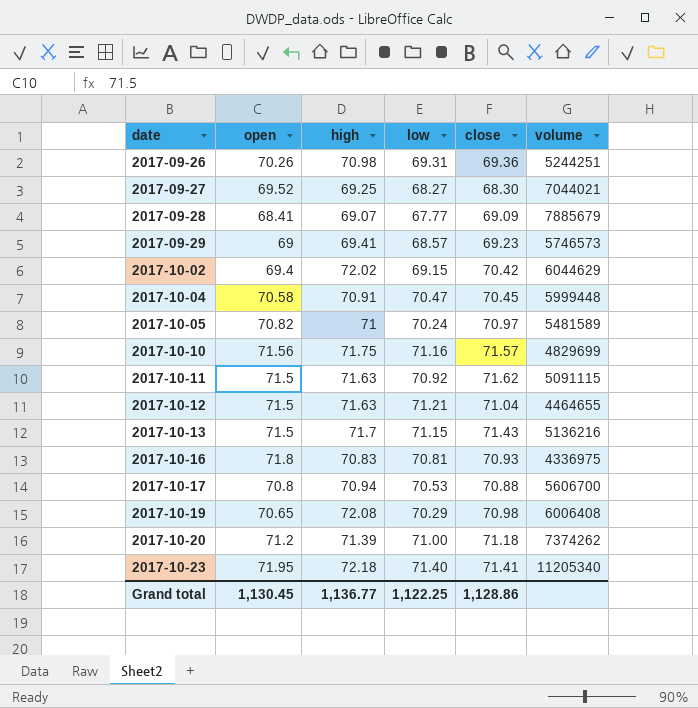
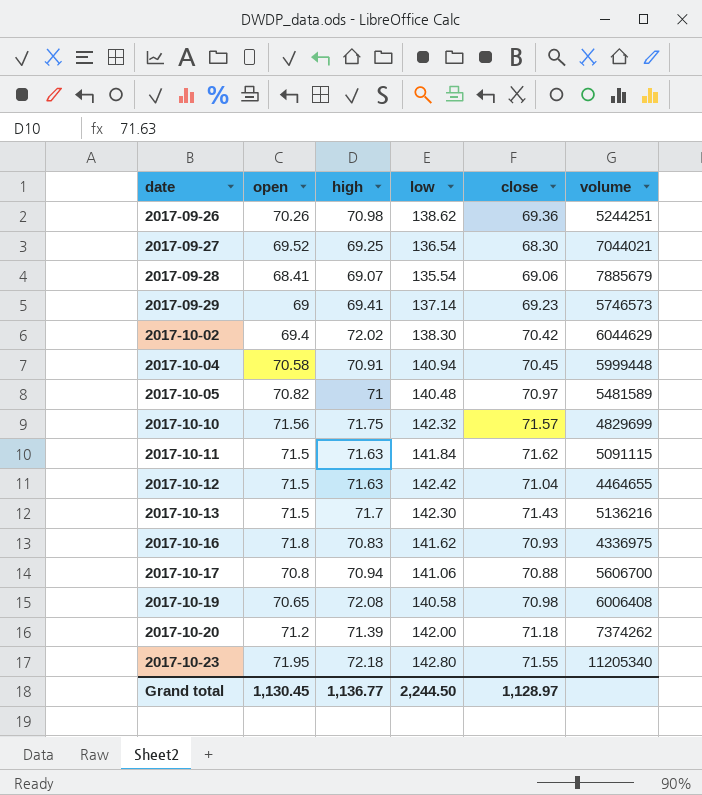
2017-09-26 | low: 69.31 -> 138.62
2017-09-27 | low: 68.27 -> 136.54
2017-09-28 | low: 67.77 -> 135.54
2017-09-28 | close: 69.09 -> 69.06
2017-09-29 | low: 68.57 -> 137.14
2017-10-02 | low: 69.15 -> 138.30
2017-10-04 | low: 70.47 -> 140.94
2017-10-05 | low: 70.24 -> 140.48
2017-10-10 | low: 71.16 -> 142.32
2017-10-11 | low: 70.92 -> 141.84
2017-10-12 | low: 71.21 -> 142.42
2017-10-13 | low: 71.15 -> 142.30
2017-10-16 | low: 70.81 -> 141.62
2017-10-17 | low: 70.53 -> 141.06
2017-10-19 | low: 70.29 -> 140.58
2017-10-20 | low: 71.00 -> 142.00
2017-10-23 | low: 71.40 -> 142.80
2017-10-23 | close: 71.41 -> 71.55
Grand total | low: 1,122.25 -> 2,244.50
Grand total | close: 1,128.86 -> 1,128.97

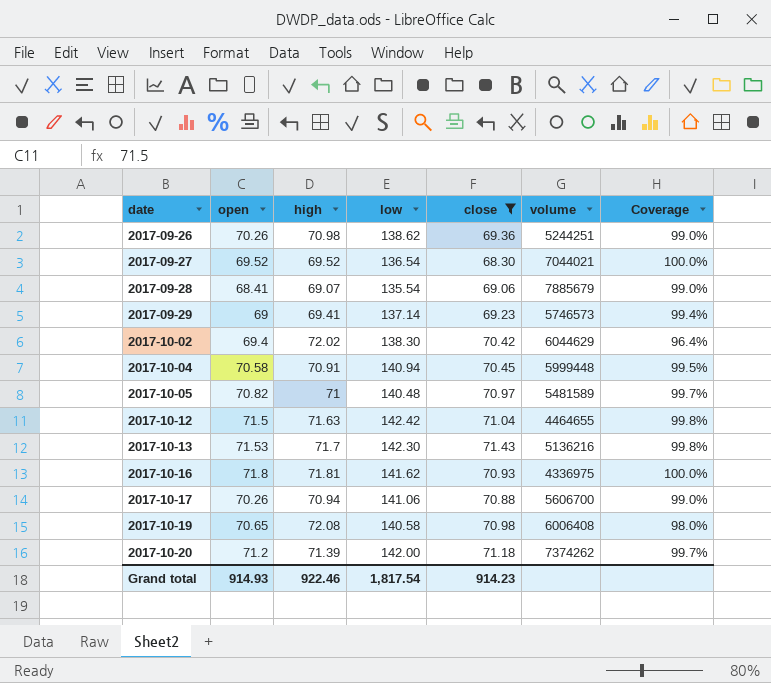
filter: none -> close <= 71.43
column Coverage | formula: none -> [open] / [high]
2017-09-27 | high: 69.25 -> 69.52
2017-10-13 | open: 71.5 -> 71.53
2017-10-16 | high: 70.83 -> 71.81
2017-10-17 | open: 70.8 -> 70.26
Grand total | open: 1,130.45 -> 914.93
Grand total | high: 1,136.77 -> 922.46
Grand total | low: 2,244.50 -> 1,817.54
Grand total | close: 1,128.97 -> 914.23

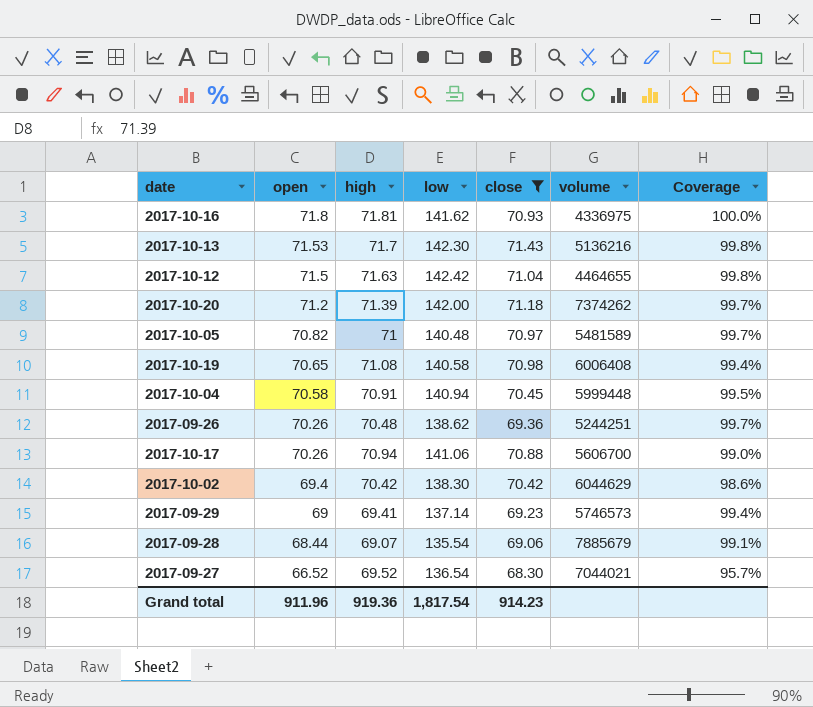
row order: date ascending -> open descending
2017-10-19 | high: 72.08 -> 71.08
2017-10-19 | Coverage: 98.0% -> 99.4%
2017-09-26 | high: 70.98 -> 70.48
2017-09-26 | Coverage: 99.0% -> 99.7%
2017-10-02 | high: 72.02 -> 70.42
2017-10-02 | Coverage: 96.4% -> 98.6%
2017-09-28 | open: 68.41 -> 68.44
2017-09-28 | Coverage: 99.0% -> 99.1%
2017-09-27 | open: 69.52 -> 66.52
2017-09-27 | Coverage: 100.0% -> 95.7%
Grand total | open: 914.93 -> 911.96
Grand total | high: 922.46 -> 919.36

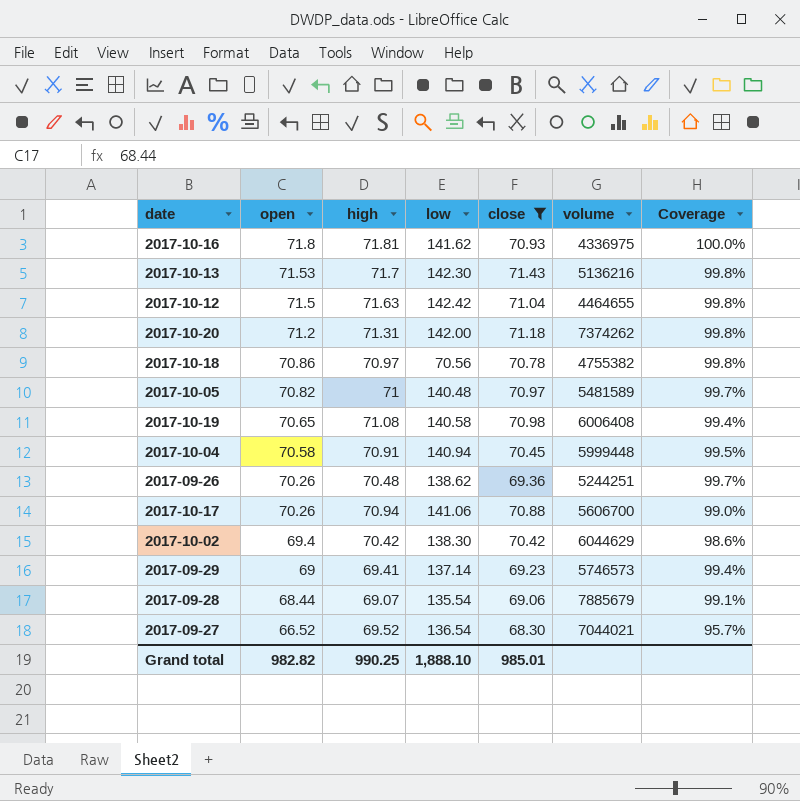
2017-10-20 | high: 71.39 -> 71.31
2017-10-20 | Coverage: 99.7% -> 99.8%
row 2017-10-18: none -> 70.86 | 70.97 | 70.56 | 70.78 | 4755382 | 99.8%
Grand total | open: 911.96 -> 982.82
Grand total | high: 919.36 -> 990.25
Grand total | low: 1,817.54 -> 1,888.10
Grand total | close: 914.23 -> 985.01

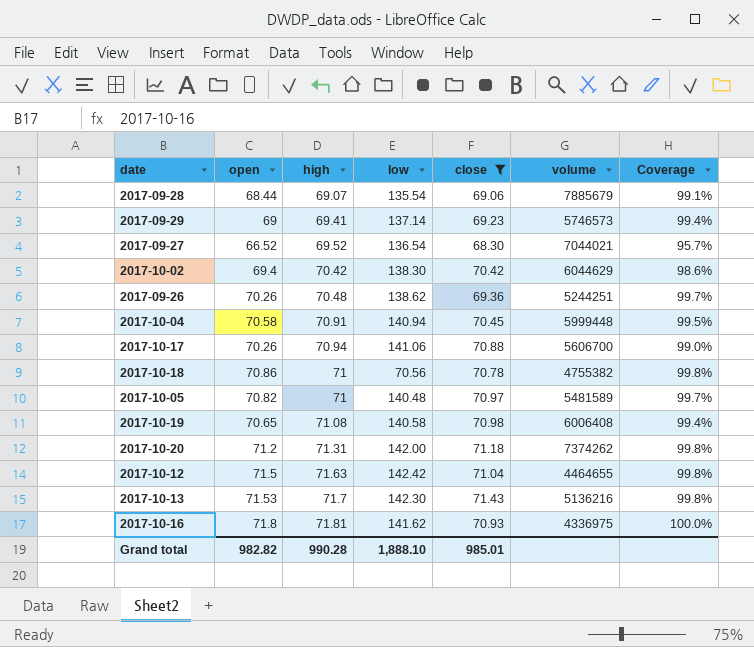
row order: open descending -> high ascending
2017-10-18 | high: 70.97 -> 71
Grand total | high: 990.25 -> 990.28

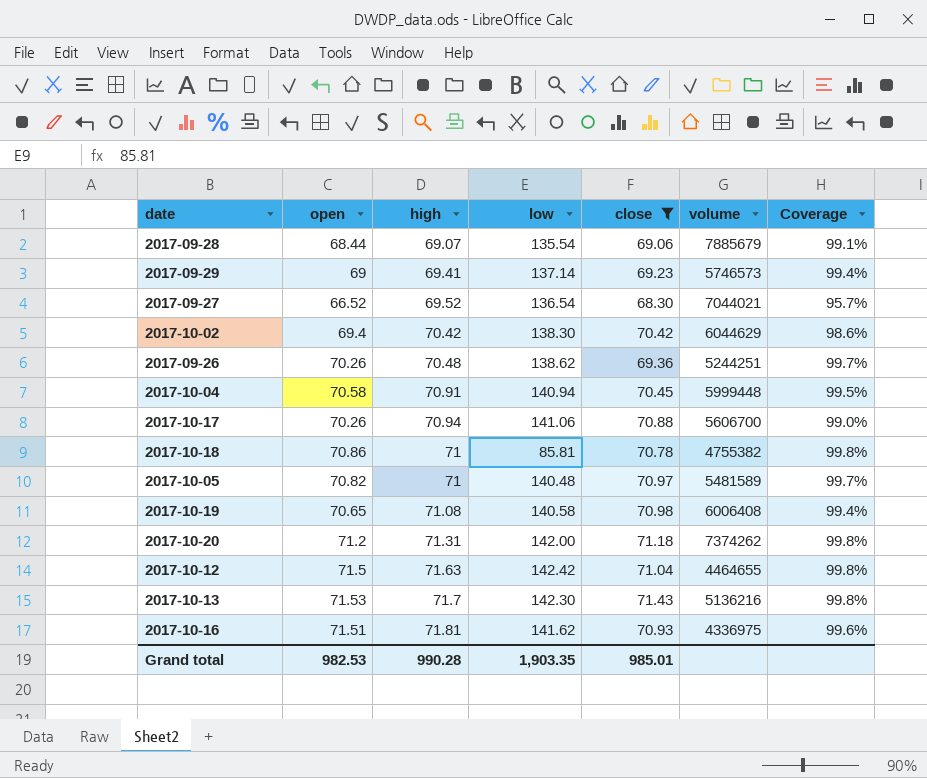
2017-10-18 | low: 70.56 -> 85.81
2017-10-16 | open: 71.8 -> 71.51
2017-10-16 | Coverage: 100.0% -> 99.6%
Grand total | open: 982.82 -> 982.53
Grand total | low: 1,888.10 -> 1,903.35

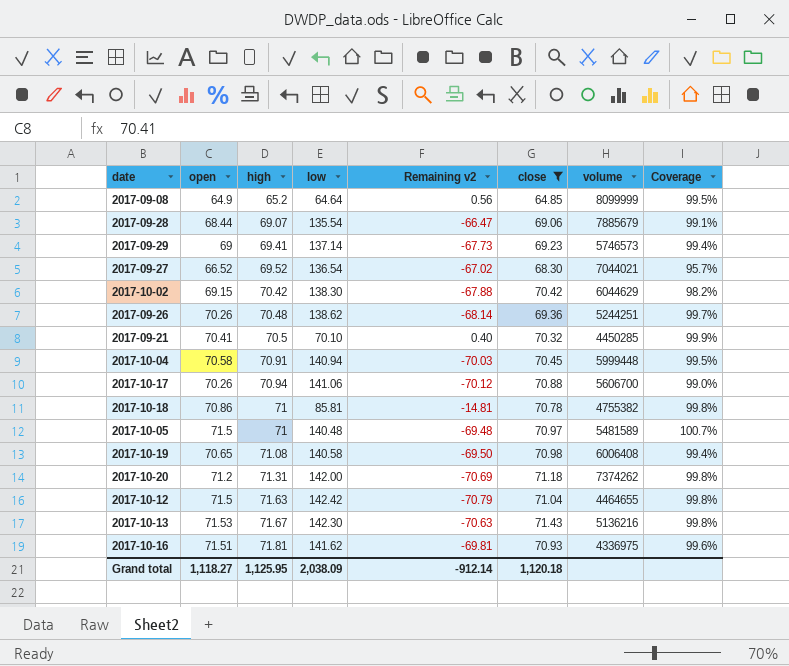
column Remaining v2 | formula: none -> [high] - [low]
row 2017-09-08: none -> 64.9 | 65.2 | 64.64 | 0.56 | 64.85 | 8099999 | 99.5%
2017-10-02 | open: 69.4 -> 69.15
2017-10-02 | Coverage: 98.6% -> 98.2%
row 2017-09-21: none -> 70.41 | 70.5 | 70.10 | 0.40 | 70.32 | 4450285 | 99.9%
2017-10-05 | open: 70.82 -> 71.5
2017-10-05 | Coverage: 99.7% -> 100.7%
2017-10-13 | high: 71.7 -> 71.67
Grand total | open: 982.53 -> 1,118.27
Grand total | high: 990.28 -> 1,125.95
Grand total | low: 1,903.35 -> 2,038.09
Grand total | close: 985.01 -> 1,120.18

